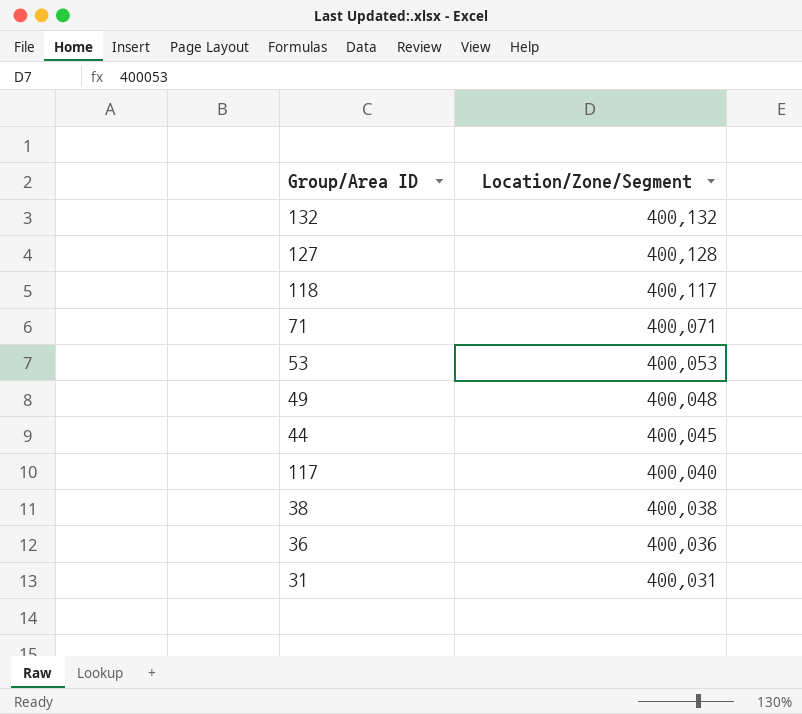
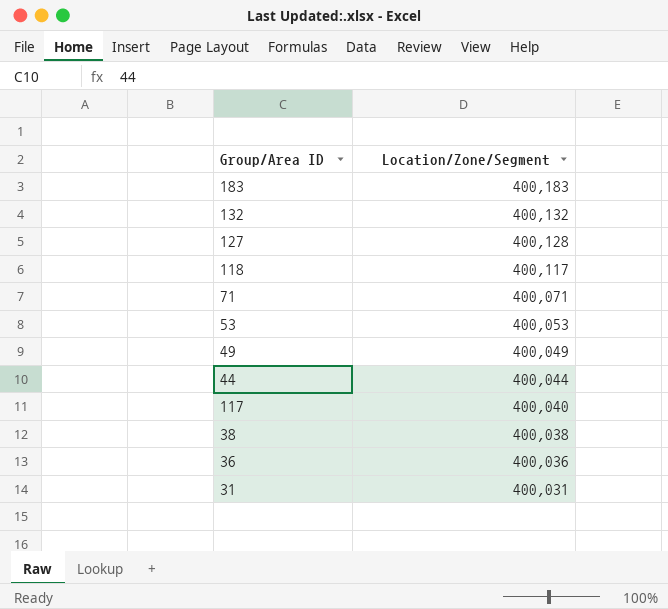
row 183: none -> 400,183
49 | Location/Zone/Segment: 400,048 -> 400,049
44 | Location/Zone/Segment: 400,045 -> 400,044

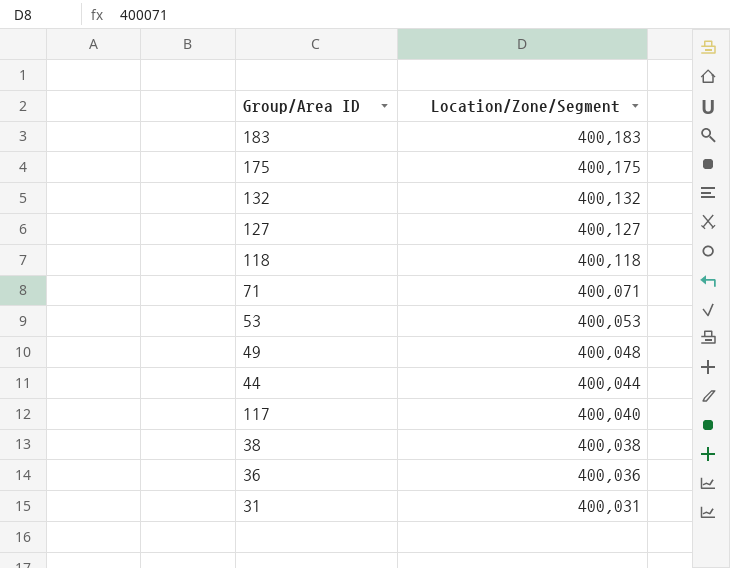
row 175: none -> 400,175
127 | Location/Zone/Segment: 400,128 -> 400,127
118 | Location/Zone/Segment: 400,117 -> 400,118
49 | Location/Zone/Segment: 400,049 -> 400,048

